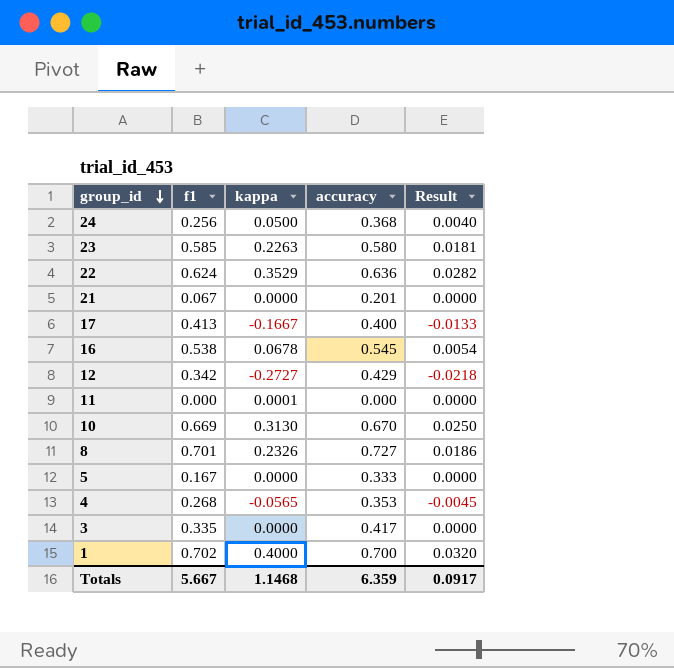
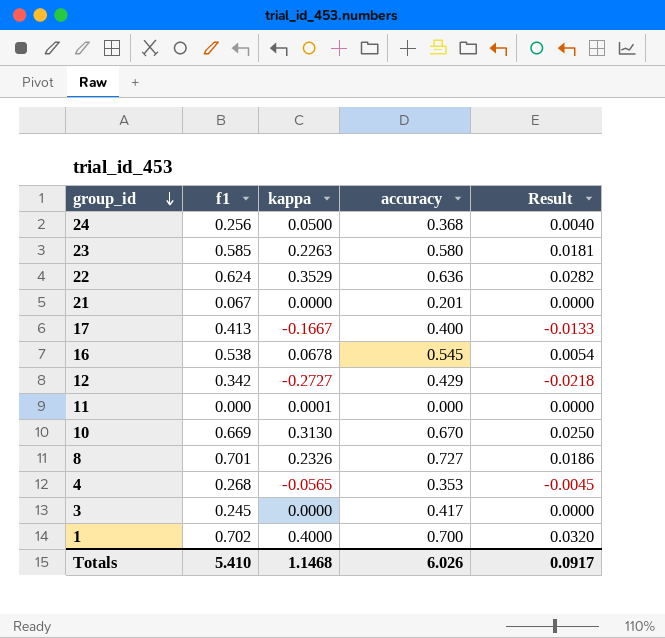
row 5: 0.167 | 0.0000 | 0.333 | 0.0000 -> none
3 | f1: 0.335 -> 0.245
Totals | f1: 5.667 -> 5.410
Totals | accuracy: 6.359 -> 6.026

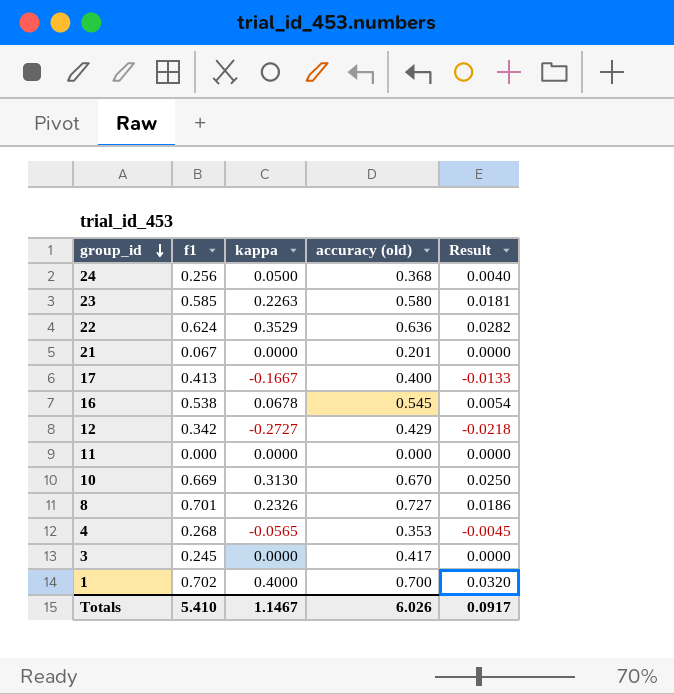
column name: accuracy -> accuracy (old)
11 | kappa: 0.0001 -> 0.0000
Totals | kappa: 1.1468 -> 1.1467

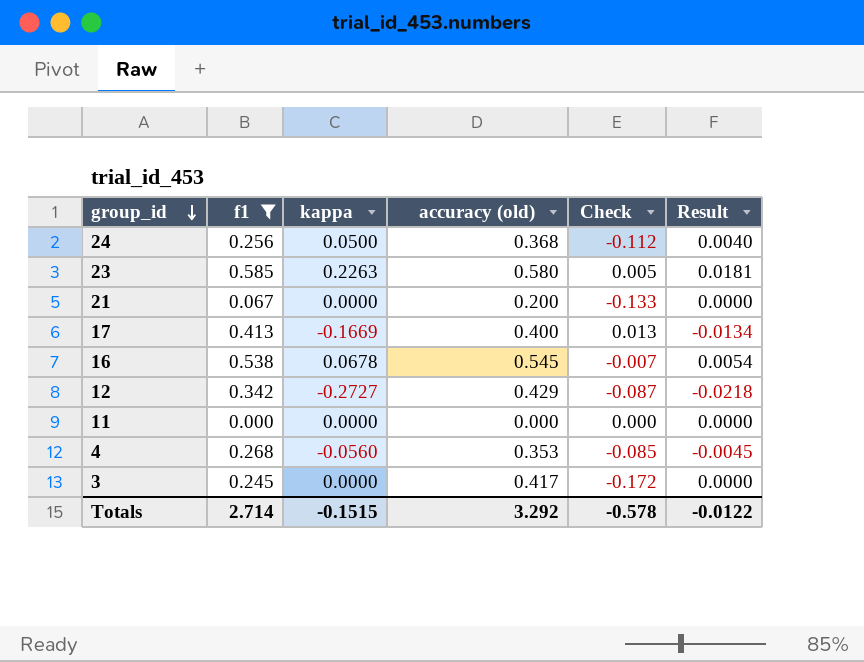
filter: none -> f1 <= 0.585
column Check | formula: none -> [f1] - [accuracy (old)]
21 | accuracy (old): 0.201 -> 0.200
17 | kappa: -0.1667 -> -0.1669
17 | Result: -0.0133 -> -0.0134
4 | kappa: -0.0565 -> -0.0560
Totals | f1: 5.410 -> 2.714
Totals | kappa: 1.1467 -> -0.1515
Totals | accuracy (old): 6.026 -> 3.292
Totals | Result: 0.0917 -> -0.0122

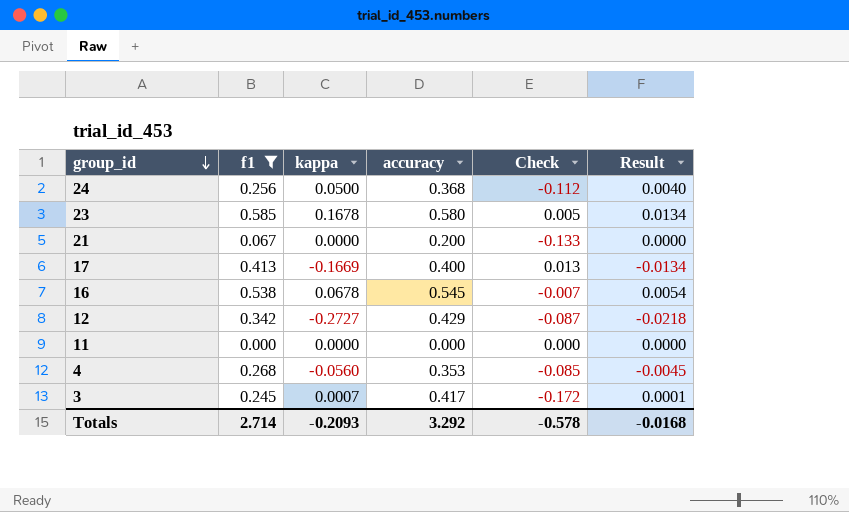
column name: accuracy (old) -> accuracy
23 | kappa: 0.2263 -> 0.1678
23 | Result: 0.0181 -> 0.0134
3 | kappa: 0.0000 -> 0.0007
3 | Result: 0.0000 -> 0.0001
Totals | kappa: -0.1515 -> -0.2093
Totals | Result: -0.0122 -> -0.0168

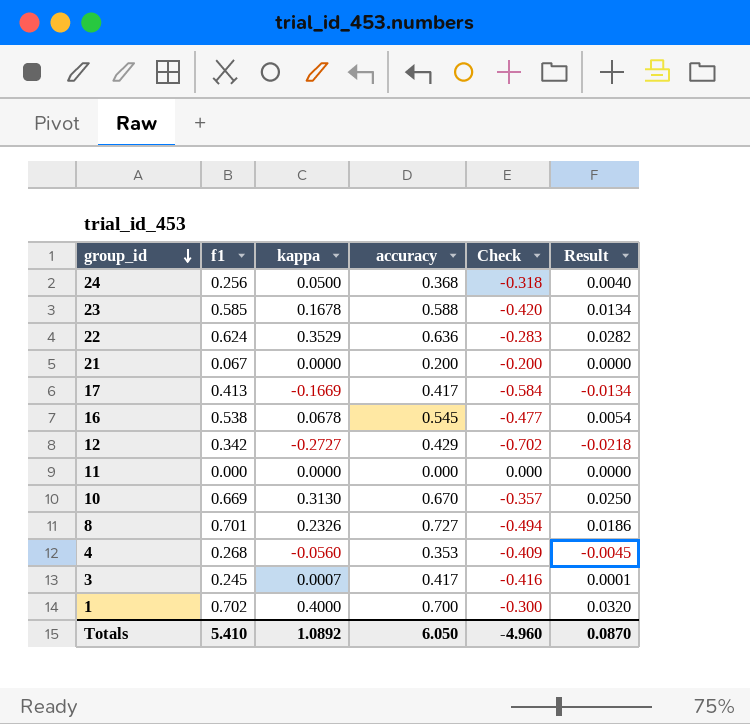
filter: f1 <= 0.585 -> none
column Check | formula: [f1] - [accuracy] -> [kappa] - [accuracy]
23 | accuracy: 0.580 -> 0.588
17 | accuracy: 0.400 -> 0.417
Totals | f1: 2.714 -> 5.410
Totals | kappa: -0.2093 -> 1.0892
Totals | accuracy: 3.292 -> 6.050
Totals | Check: -0.578 -> -4.960
Totals | Result: -0.0168 -> 0.0870

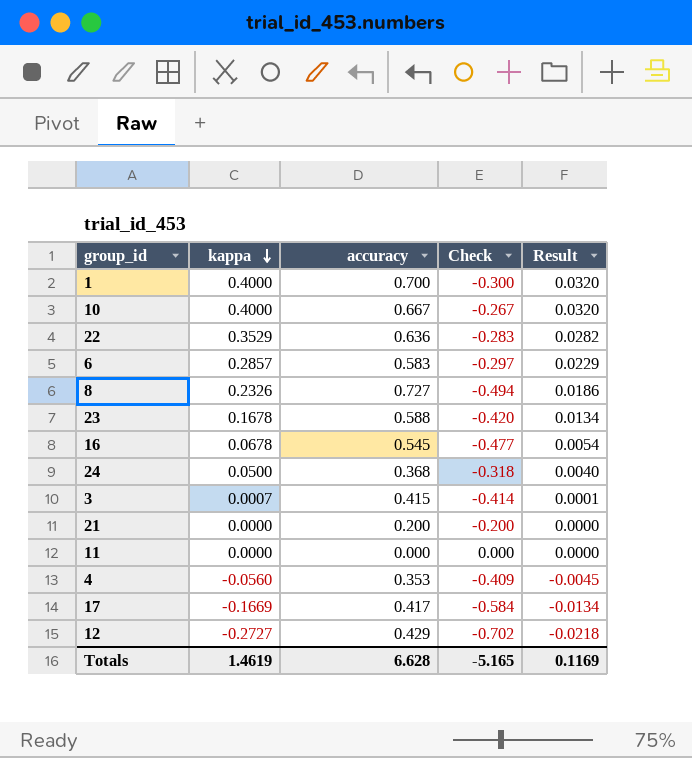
row order: group_id descending -> kappa descending
column f1 | position: 2 -> none
10 | kappa: 0.3130 -> 0.4000
10 | accuracy: 0.670 -> 0.667
10 | Check: -0.357 -> -0.267
10 | Result: 0.0250 -> 0.0320
row 6: none -> 0.2857 | 0.583 | -0.297 | 0.0229
3 | accuracy: 0.417 -> 0.415
3 | Check: -0.416 -> -0.414
Totals | kappa: 1.0892 -> 1.4619
Totals | accuracy: 6.050 -> 6.628
Totals | Check: -4.960 -> -5.165
Totals | Result: 0.0870 -> 0.1169

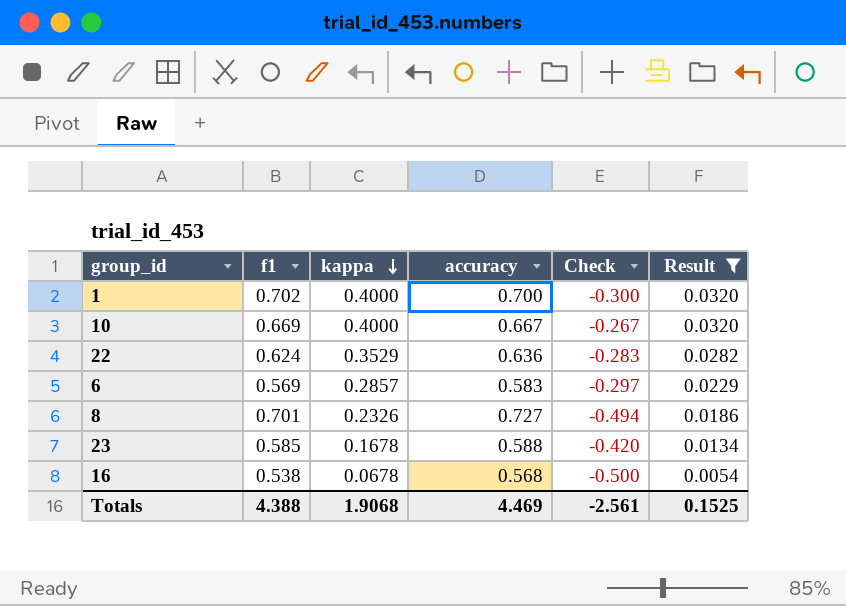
filter: none -> Result >= 0.0054
column f1 | position: none -> 2
16 | accuracy: 0.545 -> 0.568
16 | Check: -0.477 -> -0.500
Totals | kappa: 1.4619 -> 1.9068
Totals | accuracy: 6.628 -> 4.469
Totals | Check: -5.165 -> -2.561
Totals | Result: 0.1169 -> 0.1525

